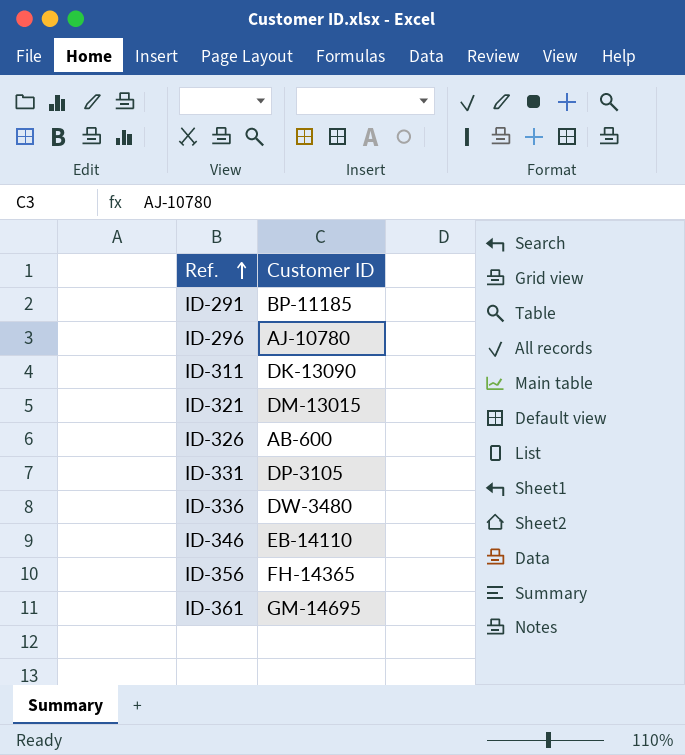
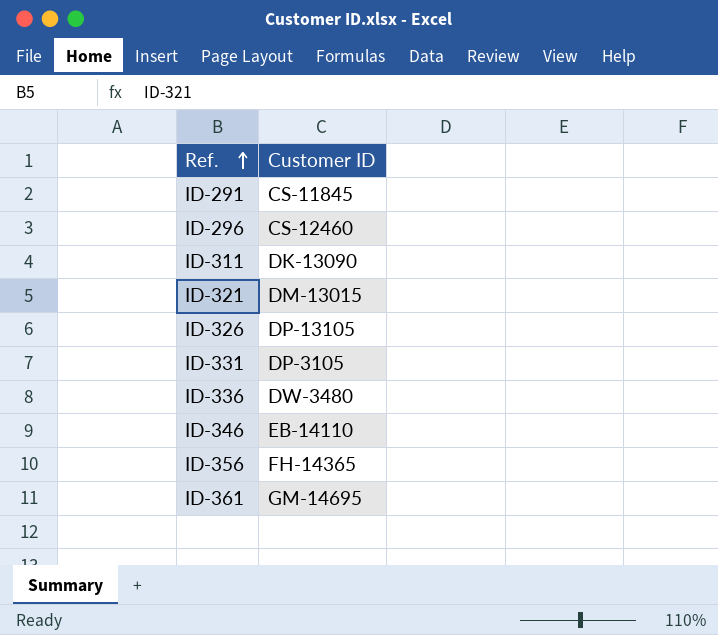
ID-291 | Customer ID: BP-11185 -> CS-11845
ID-296 | Customer ID: AJ-10780 -> CS-12460
ID-326 | Customer ID: AB-600 -> DP-13105

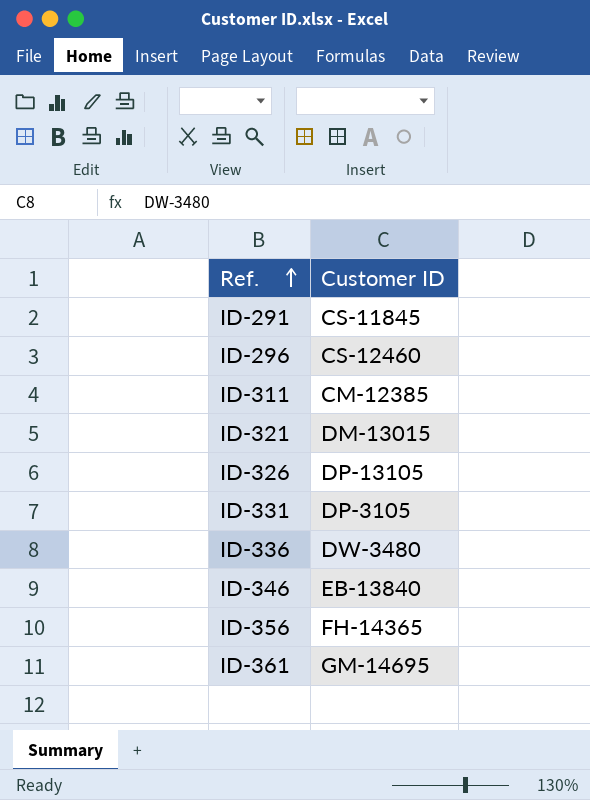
ID-311 | Customer ID: DK-13090 -> CM-12385
ID-346 | Customer ID: EB-14110 -> EB-13840

